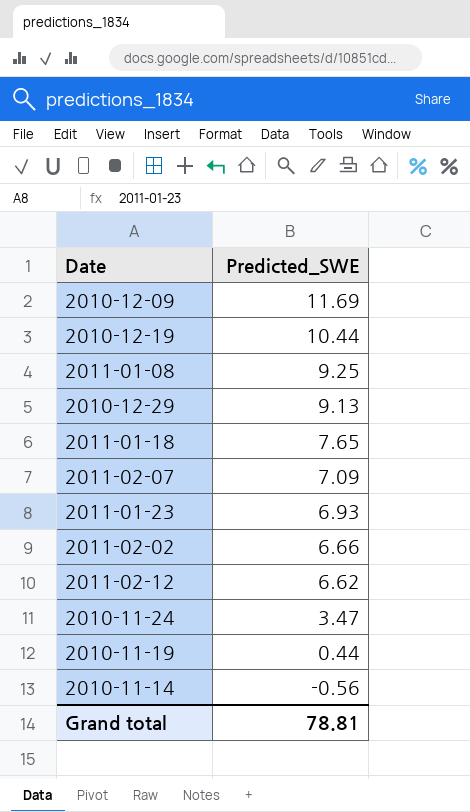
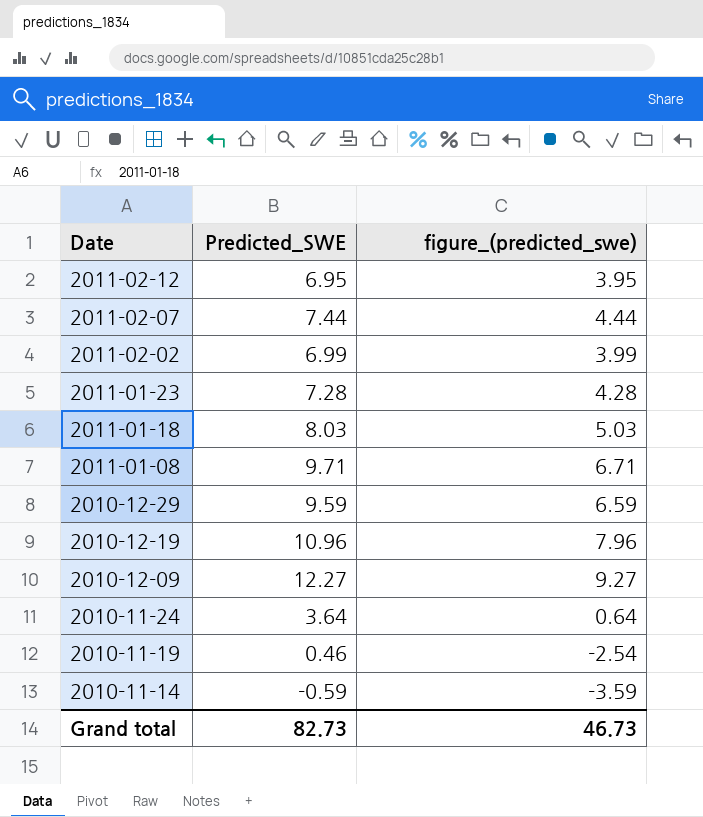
row order: Predicted_SWE descending -> Date descending
column figure_(predicted_swe) | formula: none -> [Predicted_SWE] - 3
2011-02-12 | Predicted_SWE: 6.62 -> 6.95
2011-02-07 | Predicted_SWE: 7.09 -> 7.44
2011-02-02 | Predicted_SWE: 6.66 -> 6.99
2011-01-23 | Predicted_SWE: 6.93 -> 7.28
2011-01-18 | Predicted_SWE: 7.65 -> 8.03
2011-01-08 | Predicted_SWE: 9.25 -> 9.71
2010-12-29 | Predicted_SWE: 9.13 -> 9.59
2010-12-19 | Predicted_SWE: 10.44 -> 10.96
2010-12-09 | Predicted_SWE: 11.69 -> 12.27
2010-11-24 | Predicted_SWE: 3.47 -> 3.64
2010-11-19 | Predicted_SWE: 0.44 -> 0.46
2010-11-14 | Predicted_SWE: -0.56 -> -0.59
Grand total | Predicted_SWE: 78.81 -> 82.73

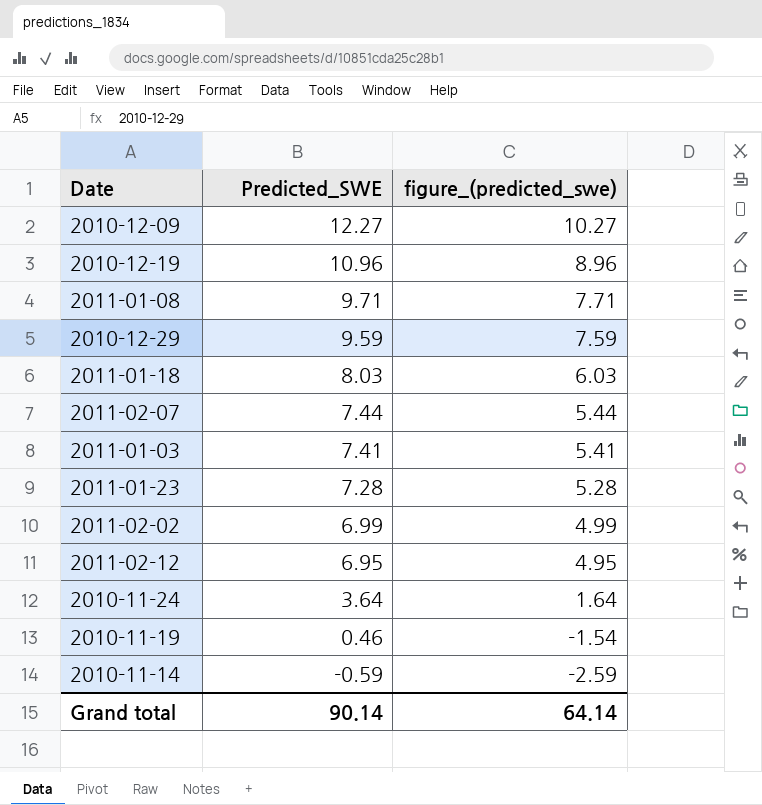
row order: Date descending -> Predicted_SWE descending
column figure_(predicted_swe) | formula: [Predicted_SWE] - 3 -> [Predicted_SWE] - 2
row 2011-01-03: none -> 7.41 | 5.41
Grand total | Predicted_SWE: 82.73 -> 90.14
Grand total | figure_(predicted_swe): 46.73 -> 64.14

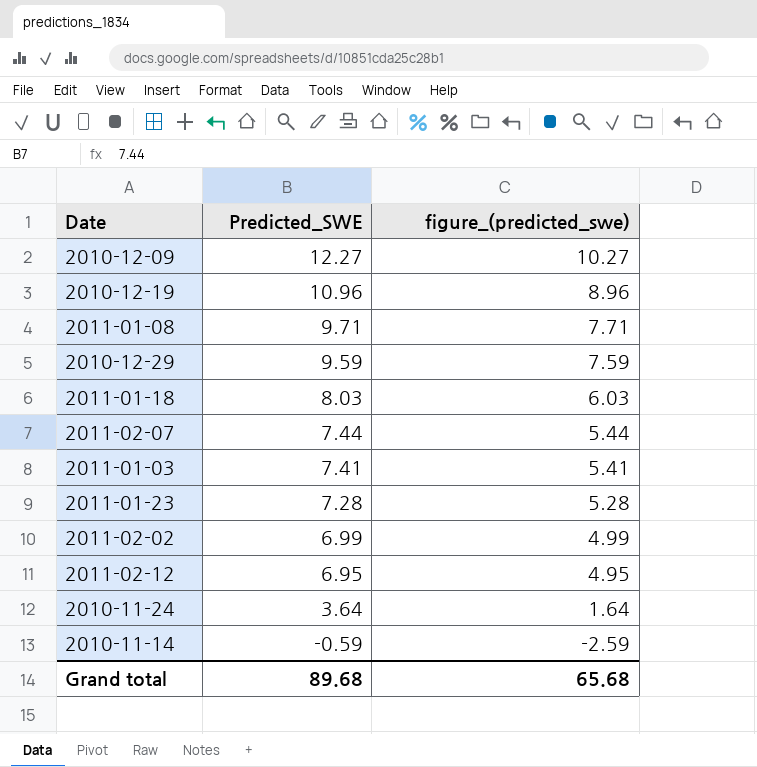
row 2010-11-19: 0.46 | -1.54 -> none
Grand total | Predicted_SWE: 90.14 -> 89.68
Grand total | figure_(predicted_swe): 64.14 -> 65.68

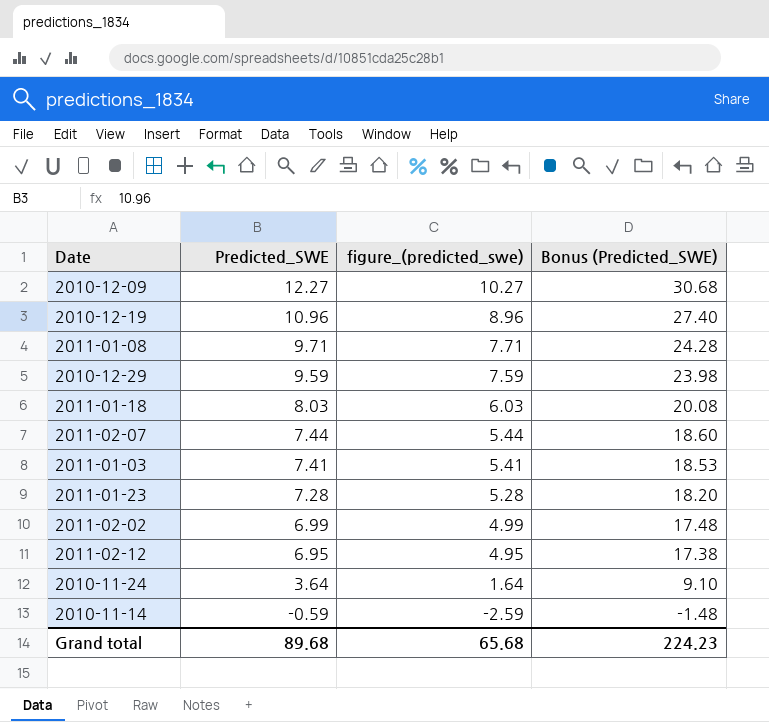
column Bonus (Predicted_SWE) | formula: none -> [Predicted_SWE] * 2.5

